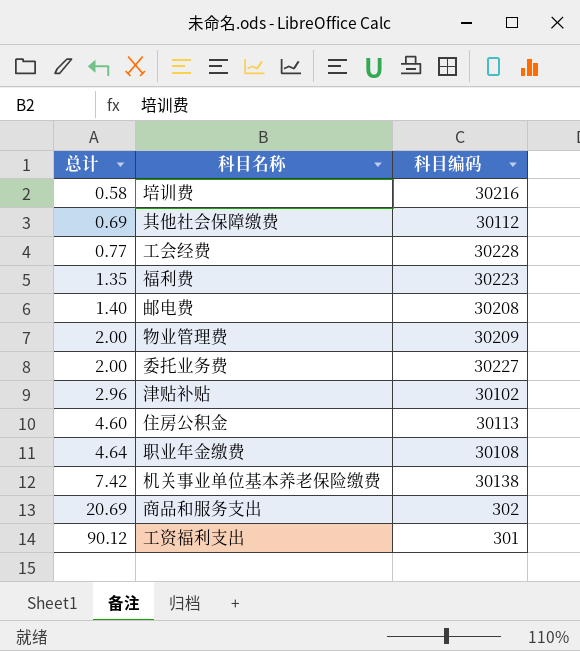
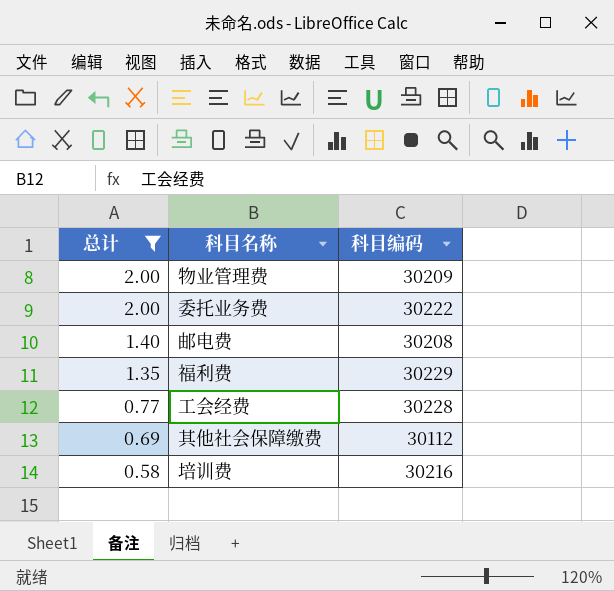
filter: none -> 总计 <= 2.00
row order: 总计 ascending -> 总计 descending
委托业务费 | 科目编码: 30227 -> 30222
福利费 | 科目编码: 30223 -> 30229

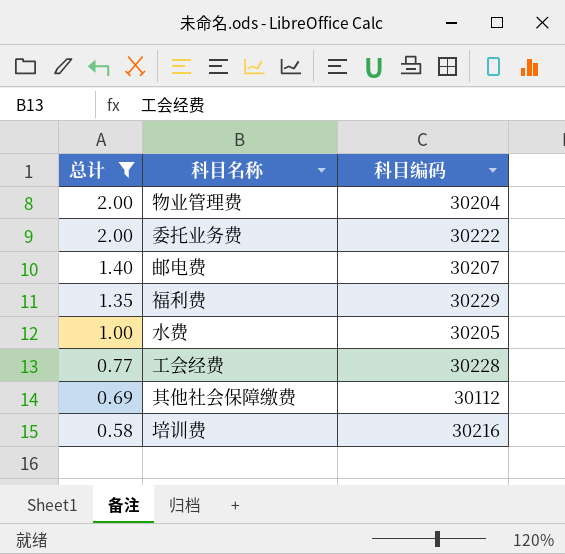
物业管理费 | 科目编码: 30209 -> 30204
邮电费 | 科目编码: 30208 -> 30207
row 水费: none -> 1.00 | 30205

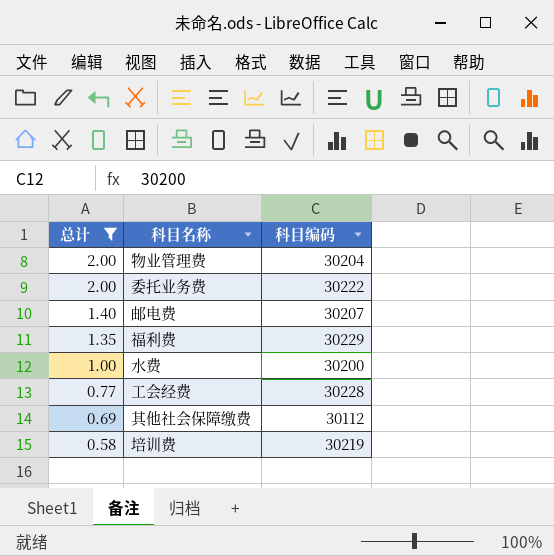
水费 | 科目编码: 30205 -> 30200
培训费 | 科目编码: 30216 -> 30219

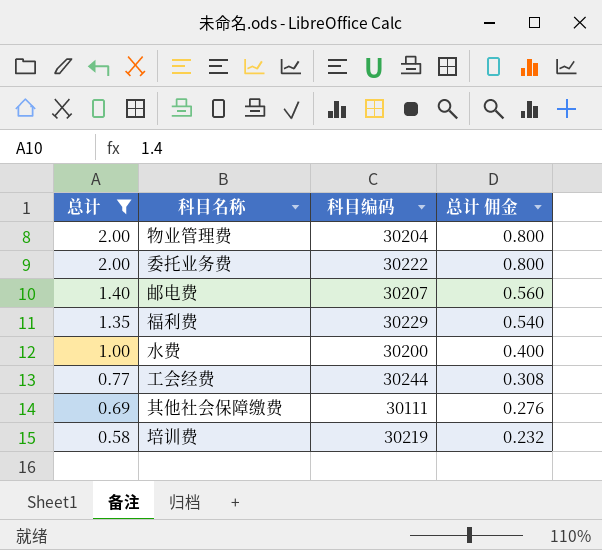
column 总计 佣金 | formula: none -> [总计] * 0.4
工会经费 | 科目编码: 30228 -> 30244
其他社会保障缴费 | 科目编码: 30112 -> 30111

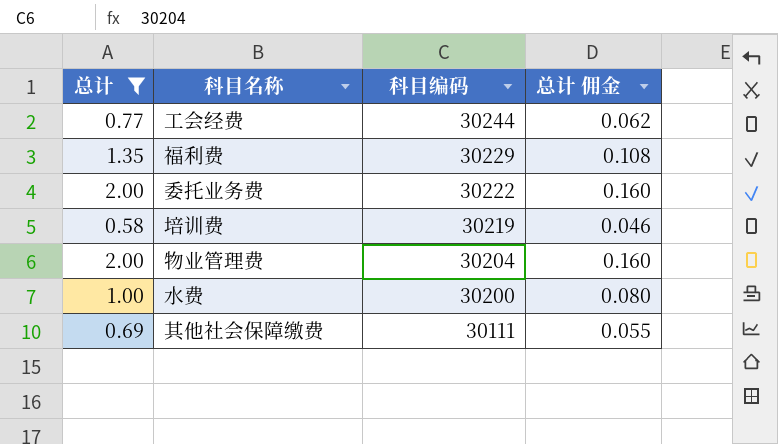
row order: 总计 descending -> 科目编码 descending
column 总计 佣金 | formula: [总计] * 0.4 -> [总计] * 0.08
row 邮电费: 1.40 | 30207 | 0.560 -> none

